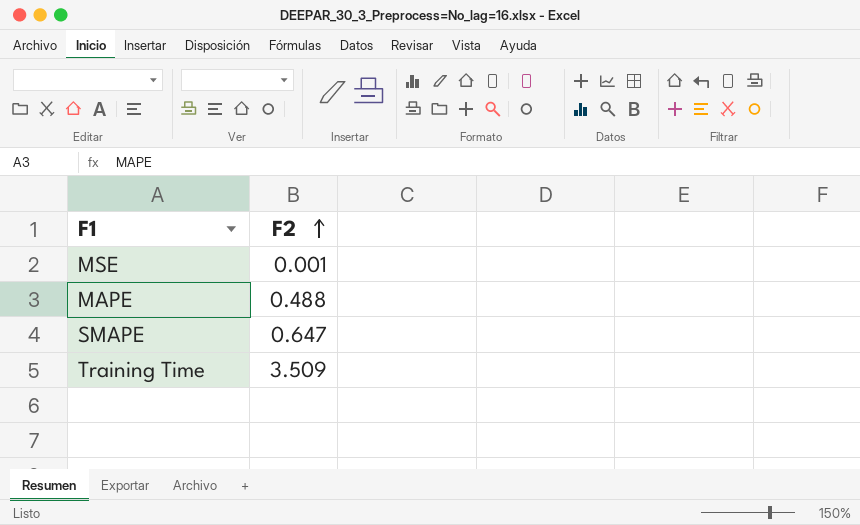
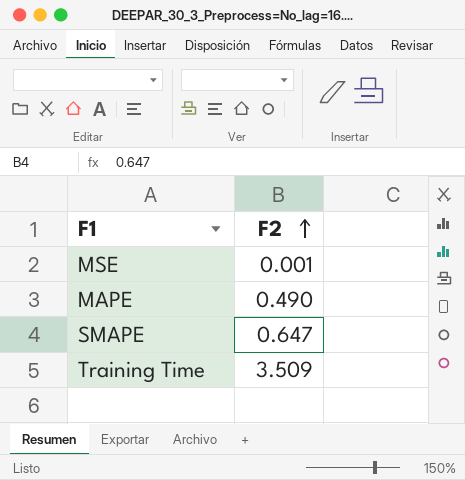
MAPE | F2: 0.488 -> 0.490

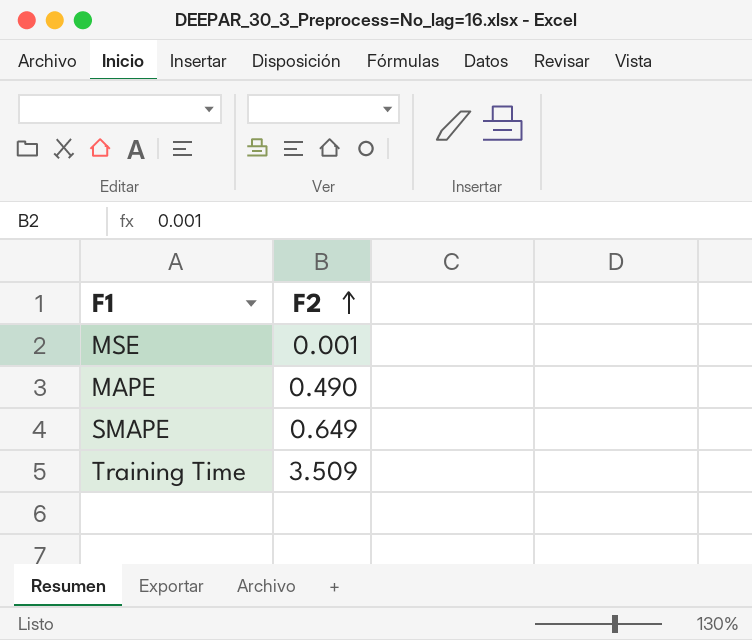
SMAPE | F2: 0.647 -> 0.649

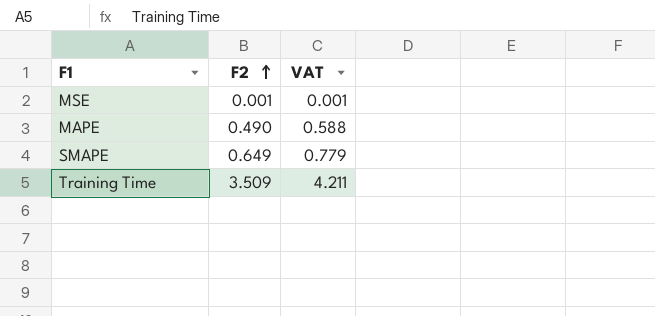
column VAT | formula: none -> [F2] * 1.2

